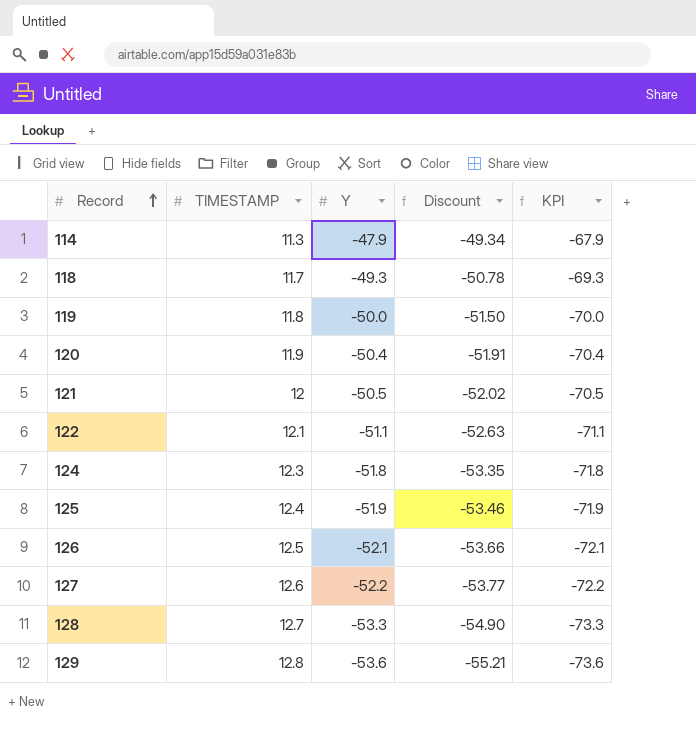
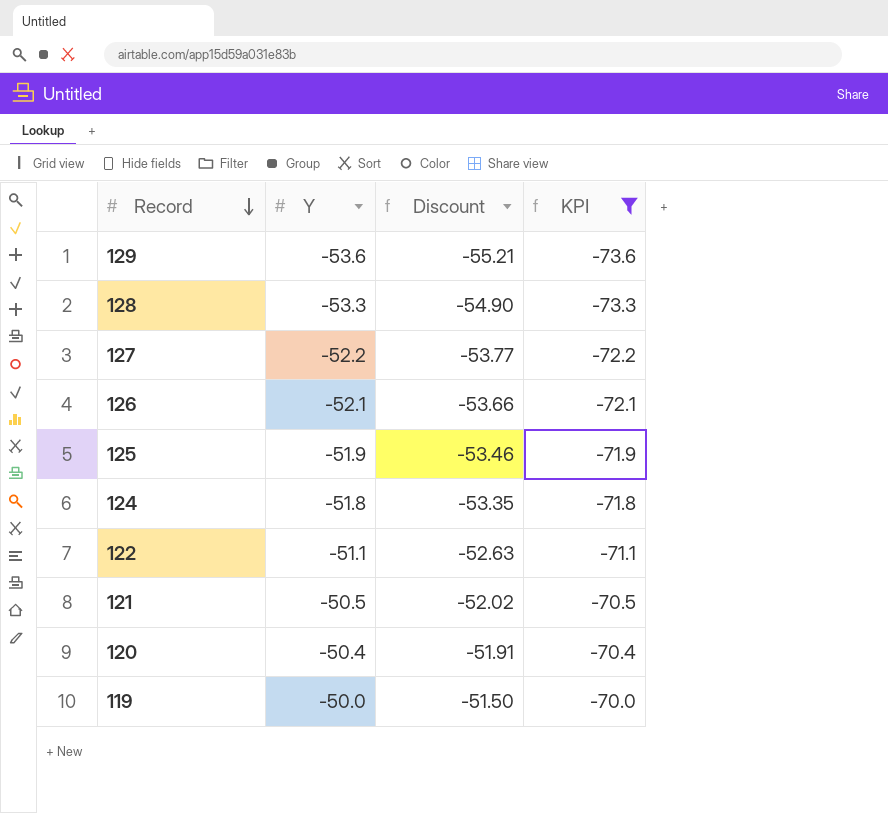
filter: none -> KPI <= -70.0
row order: Record ascending -> Record descending
column TIMESTAMP | position: 2 -> none

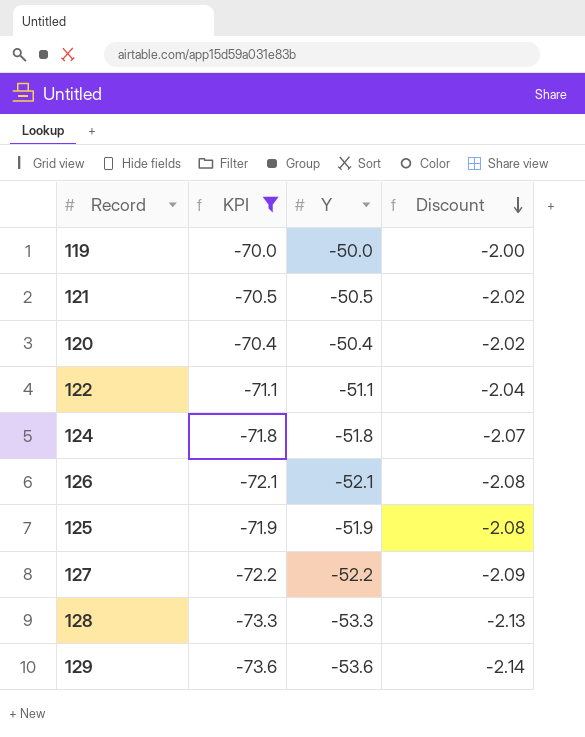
row order: Record descending -> Discount descending
column KPI | position: 4 -> 2
column Discount | formula: [Y] * 1.03 -> [Y] * 0.04

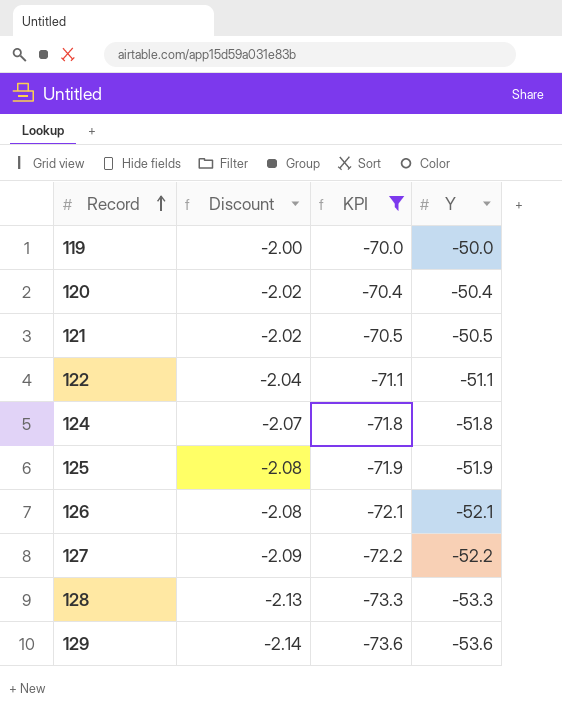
row order: Discount descending -> Record ascending
column Discount | position: 4 -> 2

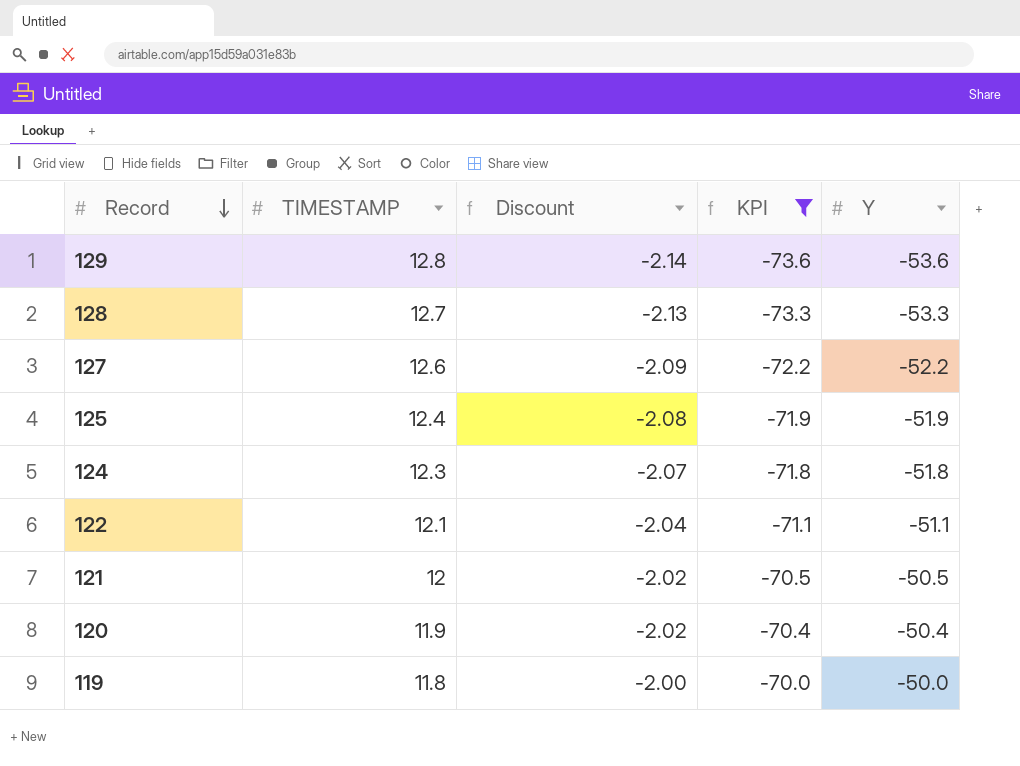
row order: Record ascending -> Record descending
column TIMESTAMP | position: none -> 2
row 126: -2.08 | -72.1 | -52.1 -> none

